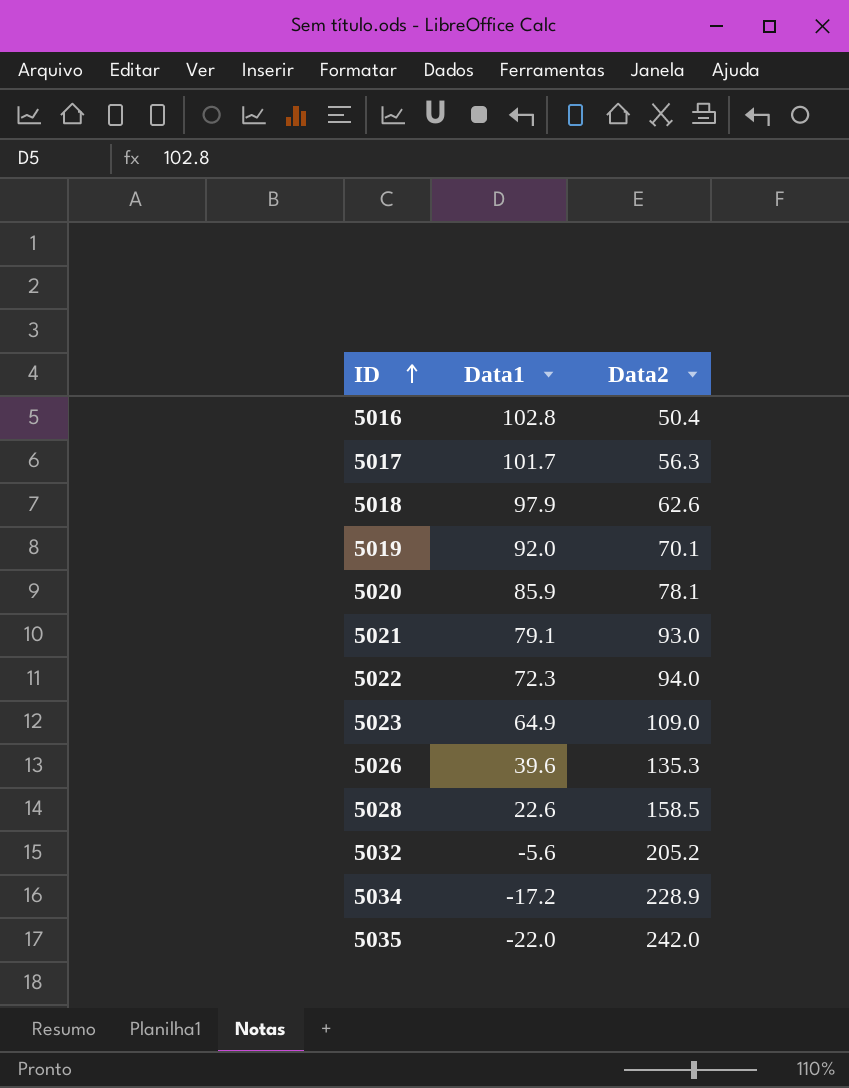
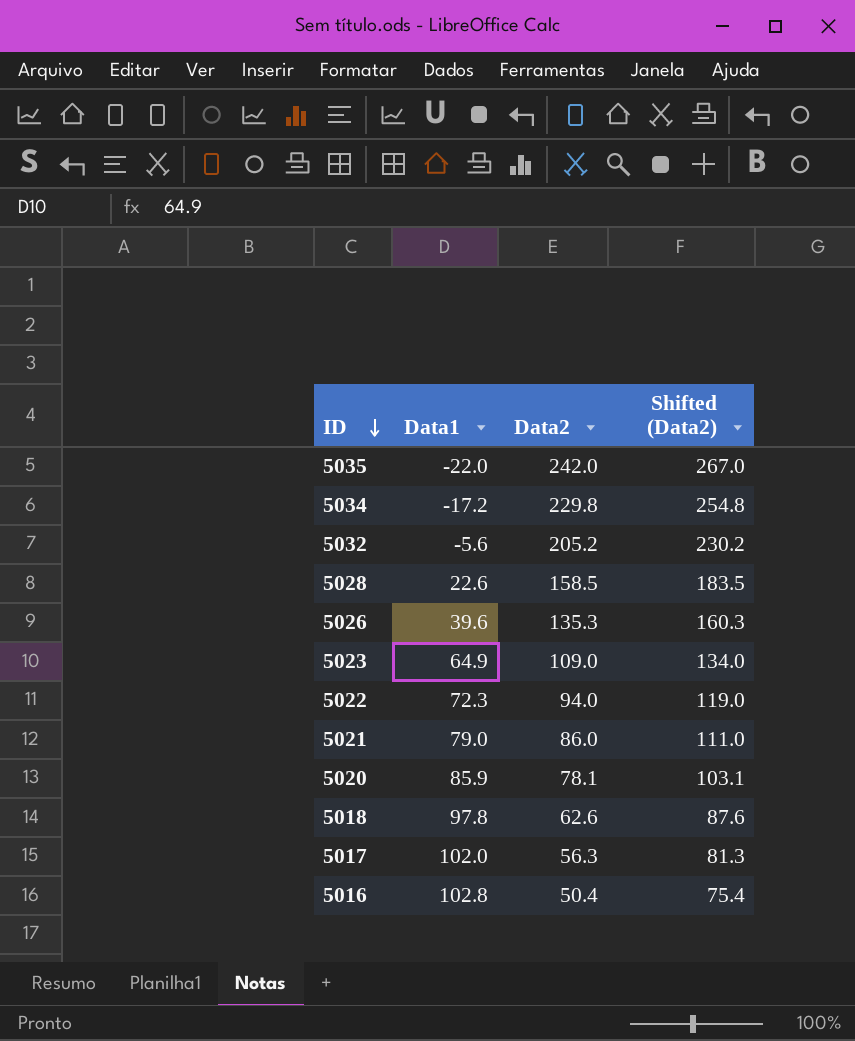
row order: ID ascending -> ID descending
column Shifted (Data2) | formula: none -> [Data2] + 25
row 5019: 92.0 | 70.1 -> none
5034 | Data2: 228.9 -> 229.8
5021 | Data1: 79.1 -> 79.0
5021 | Data2: 93.0 -> 86.0
5018 | Data1: 97.9 -> 97.8
5017 | Data1: 101.7 -> 102.0

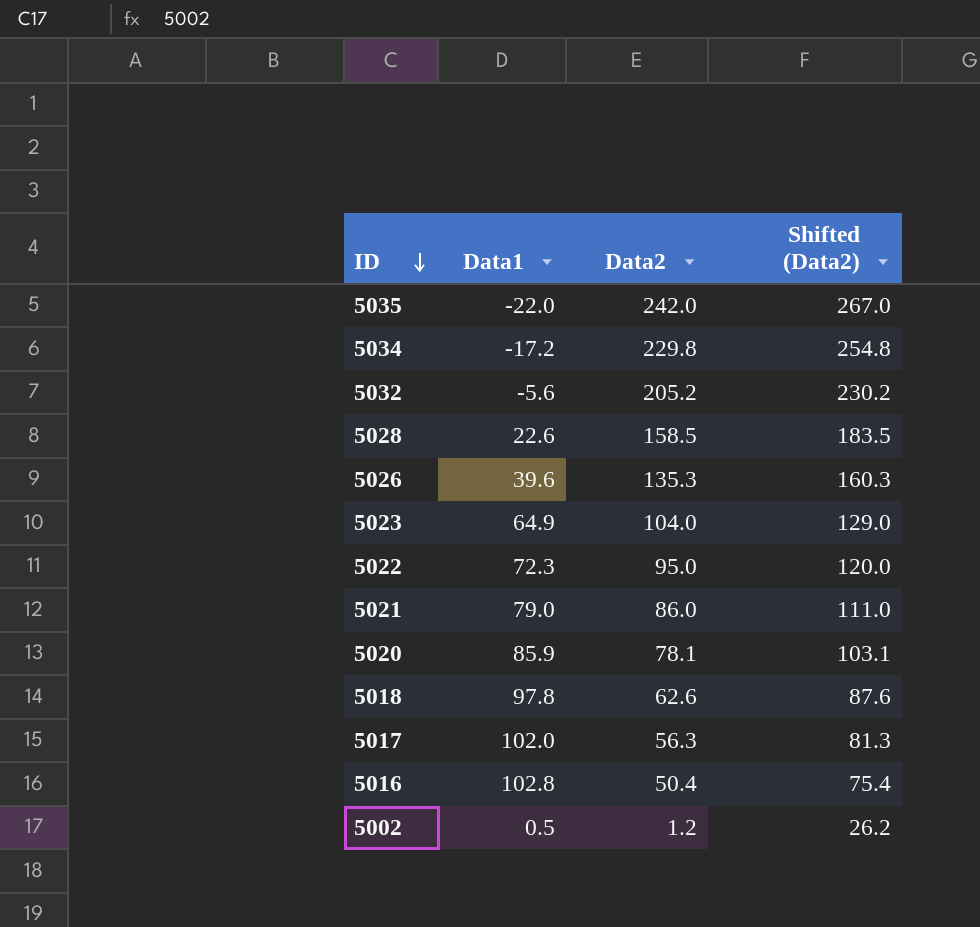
5023 | Data2: 109.0 -> 104.0
5023 | Shifted (Data2): 134.0 -> 129.0
5022 | Data2: 94.0 -> 95.0
5022 | Shifted (Data2): 119.0 -> 120.0
row 5002: none -> 0.5 | 1.2 | 26.2

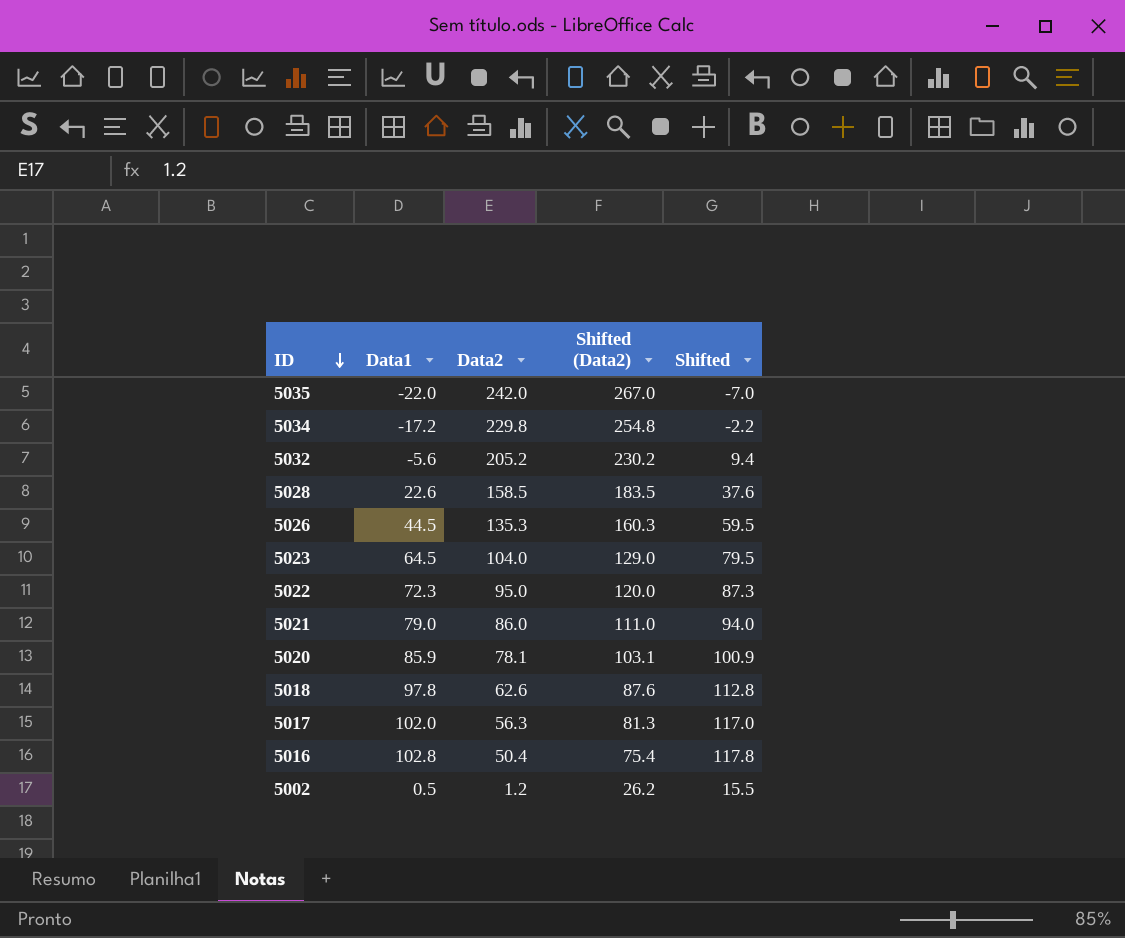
column Shifted | formula: none -> [Data1] + 15
5026 | Data1: 39.6 -> 44.5
5023 | Data1: 64.9 -> 64.5

